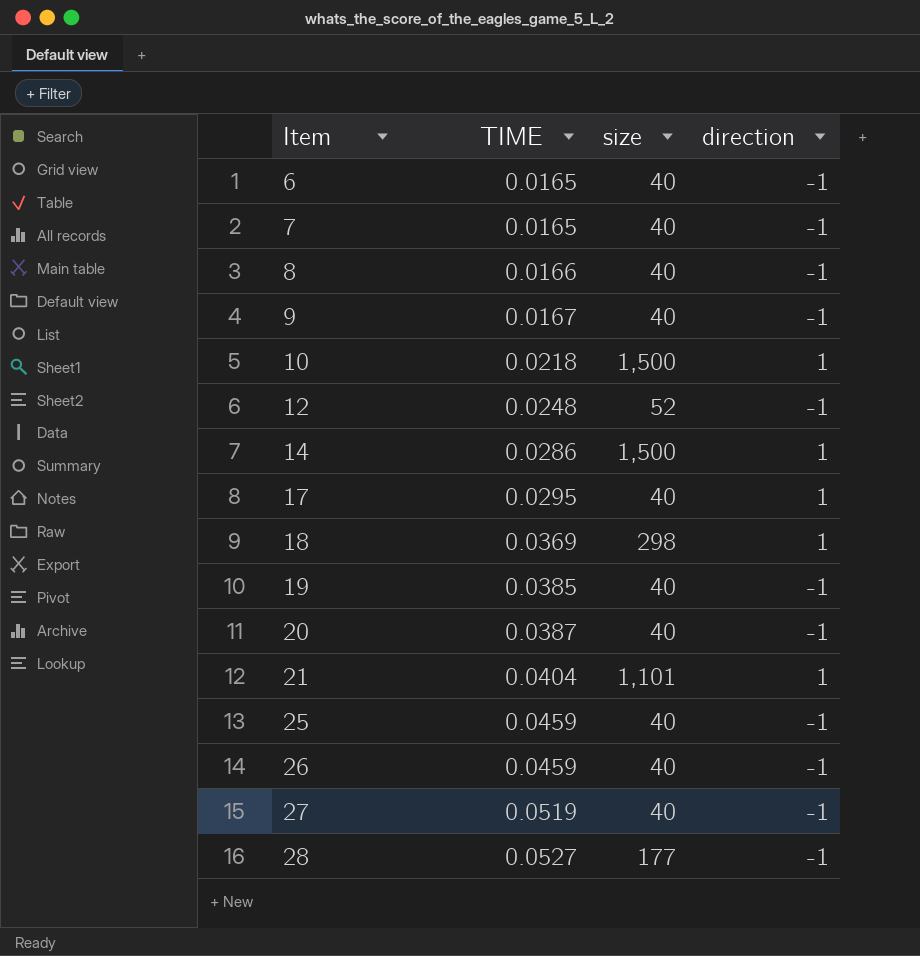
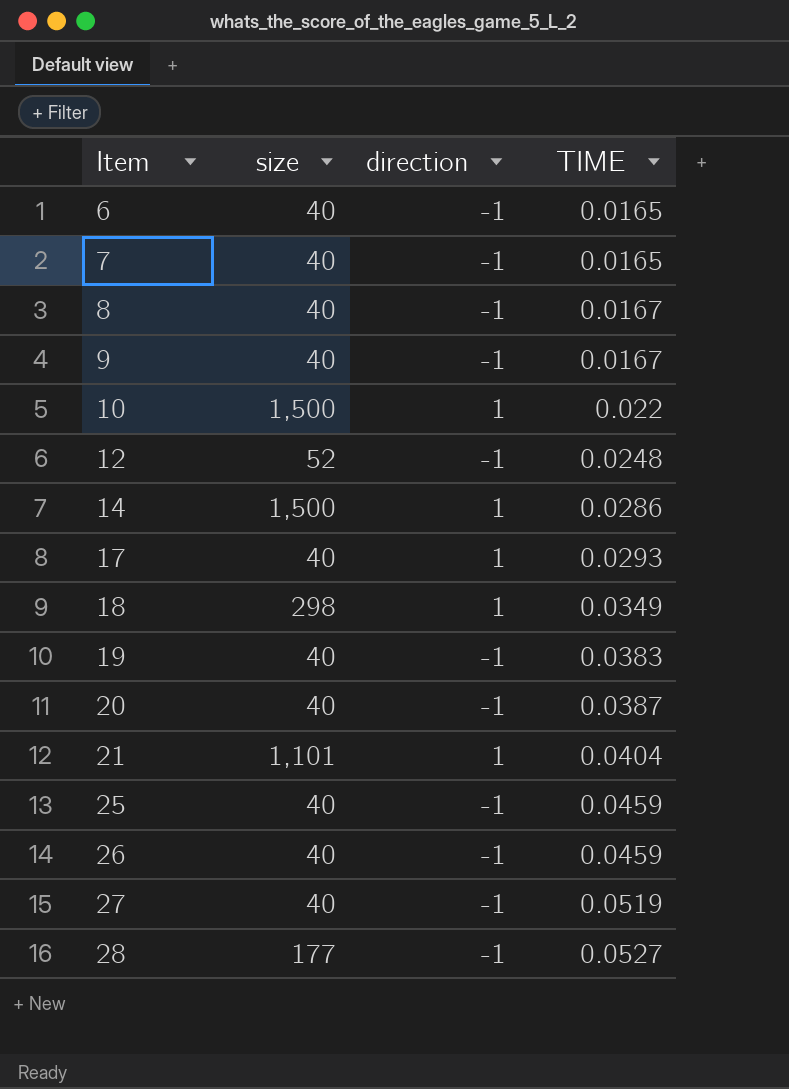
column TIME | position: 2 -> 4
8 | TIME: 0.0166 -> 0.0167
10 | TIME: 0.0218 -> 0.022
17 | TIME: 0.0295 -> 0.0293
18 | TIME: 0.0369 -> 0.0349
19 | TIME: 0.0385 -> 0.0383

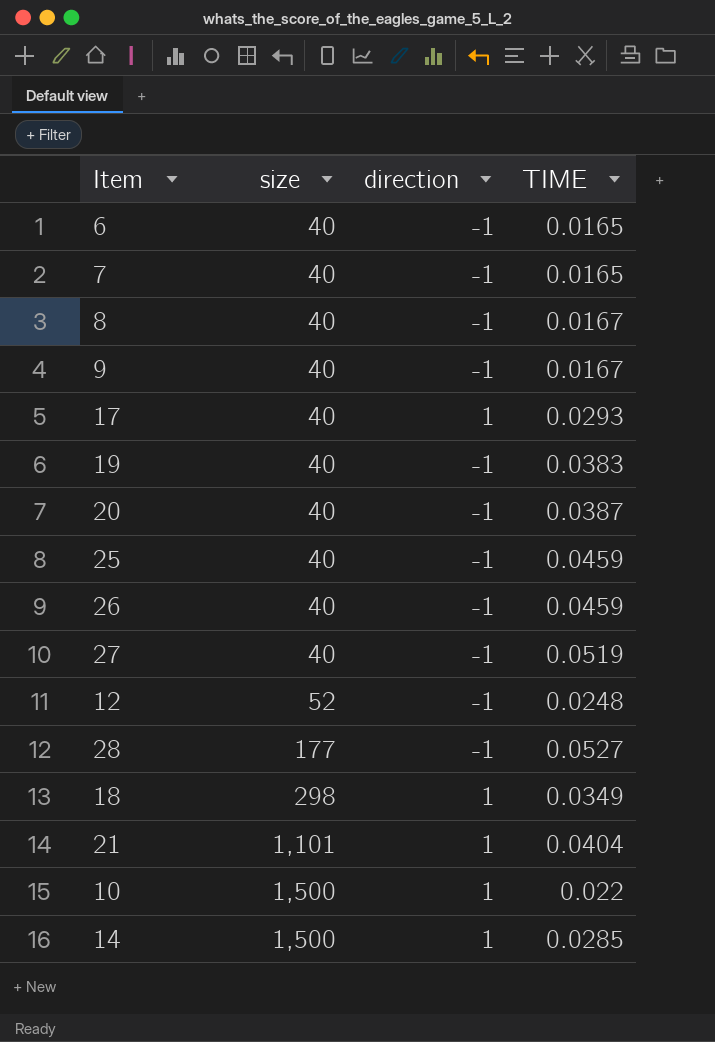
row order: Item ascending -> size ascending
14 | TIME: 0.0286 -> 0.0285

